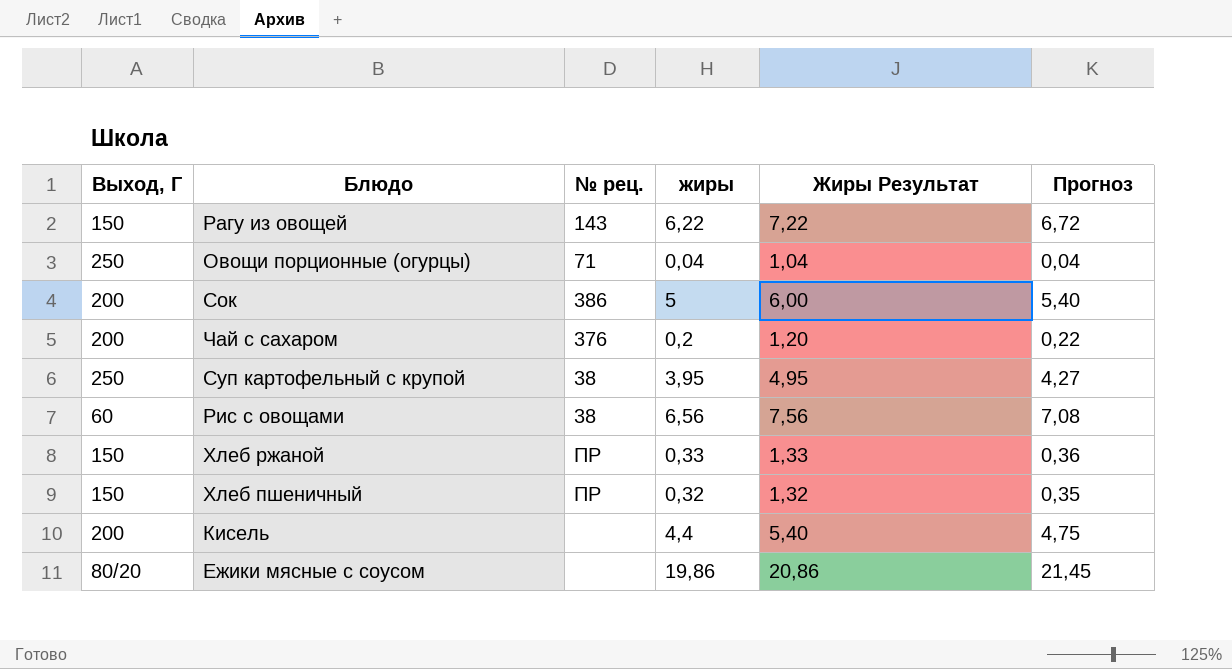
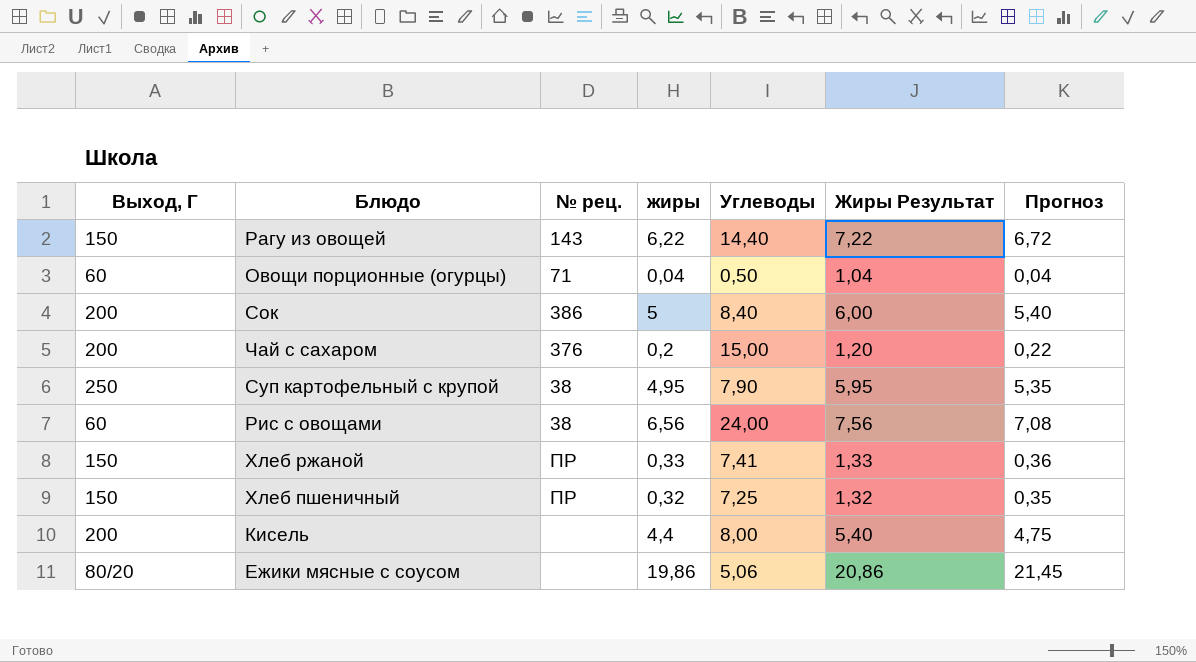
column Углеводы | position: none -> 5
Овощи порционные (огурцы) | Выход, Г: 250 -> 60
Суп картофельный с крупой | жиры: 3,95 -> 4,95
Суп картофельный с крупой | Жиры Результат: 4,95 -> 5,95
Суп картофельный с крупой | Прогноз: 4,27 -> 5,35

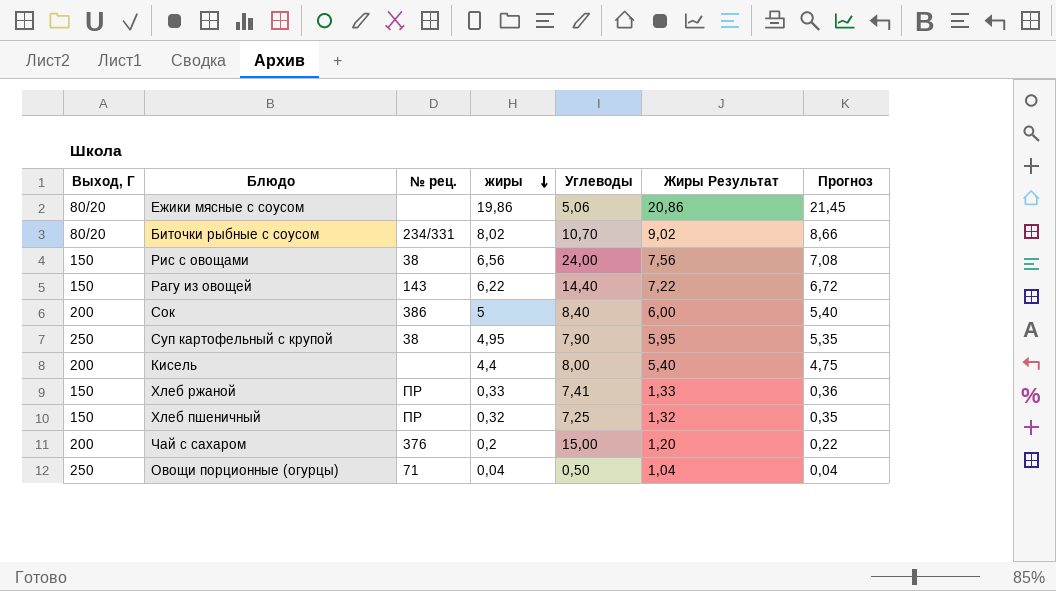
row order: none -> жиры descending
row Биточки рыбные с соусом: none -> 80/20 | 234/331 | 8,02 | 10,70 | 9,02 | 8,66
Рис с овощами | Выход, Г: 60 -> 150
Овощи порционные (огурцы) | Выход, Г: 60 -> 250

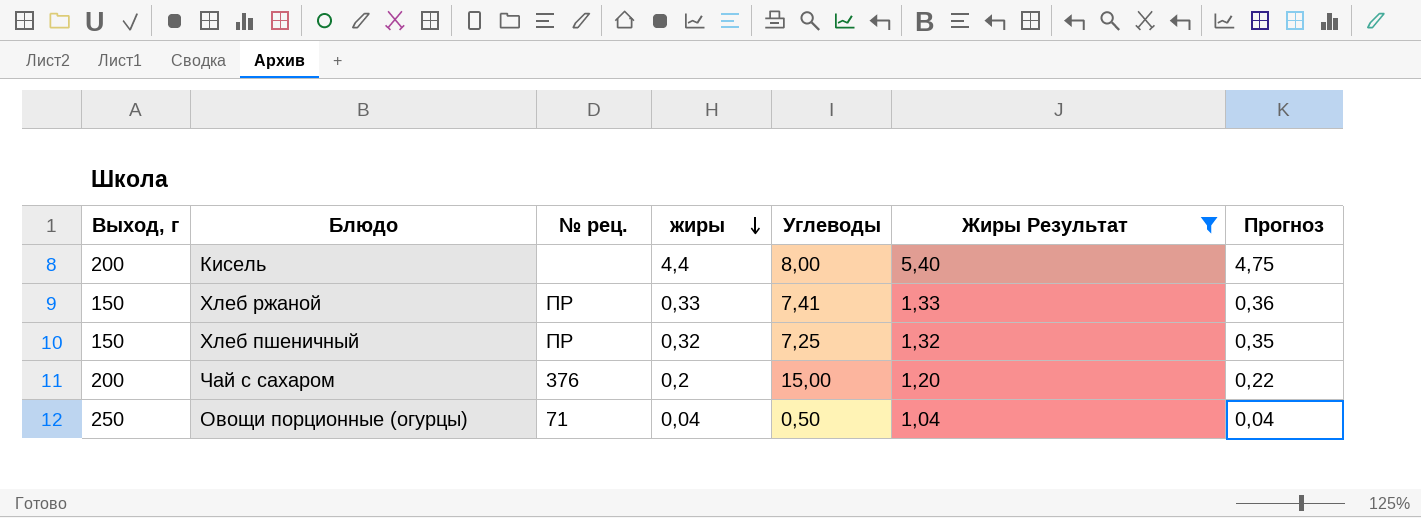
filter: none -> Жиры Результат <= 5,40
column name: Выход, Г -> Выход, г

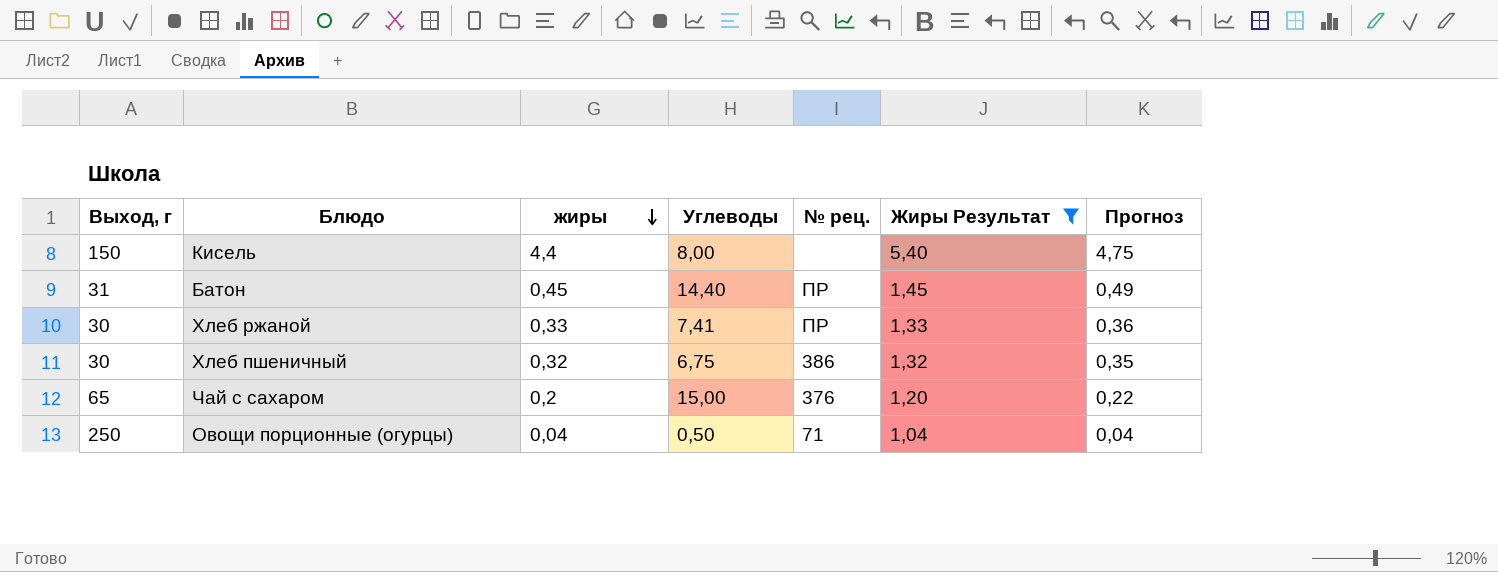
column № рец. | position: 3 -> 5
Кисель | Выход, г: 200 -> 150
row Батон: none -> 31 | 0,45 | 14,40 | ПР | 1,45 | 0,49
Хлеб ржаной | Выход, г: 150 -> 30
Хлеб пшеничный | Выход, г: 150 -> 30
Хлеб пшеничный | Углеводы: 7,25 -> 6,75
Хлеб пшеничный | № рец.: ПР -> 386
Чай с сахаром | Выход, г: 200 -> 65

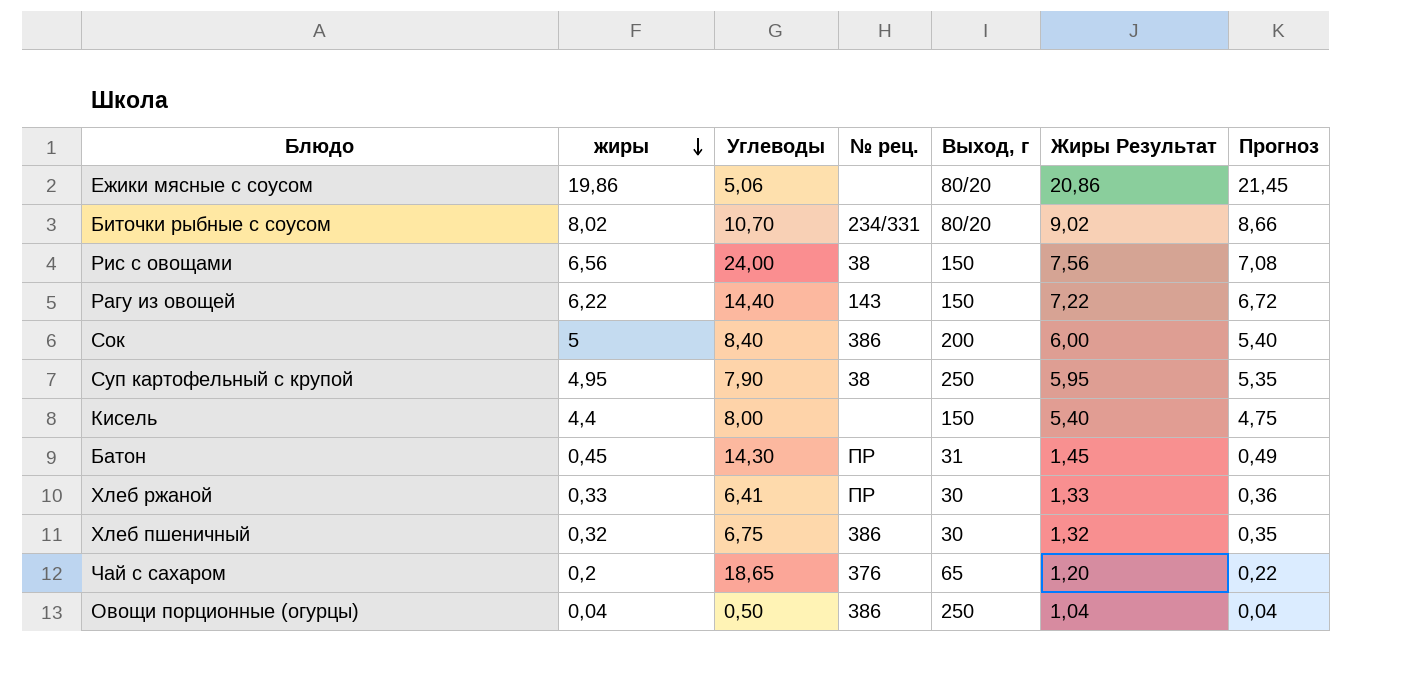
filter: Жиры Результат <= 5,40 -> none
column Выход, г | position: 1 -> 5
Батон | Углеводы: 14,40 -> 14,30
Хлеб ржаной | Углеводы: 7,41 -> 6,41
Чай с сахаром | Углеводы: 15,00 -> 18,65
Овощи порционные (огурцы) | № рец.: 71 -> 386

